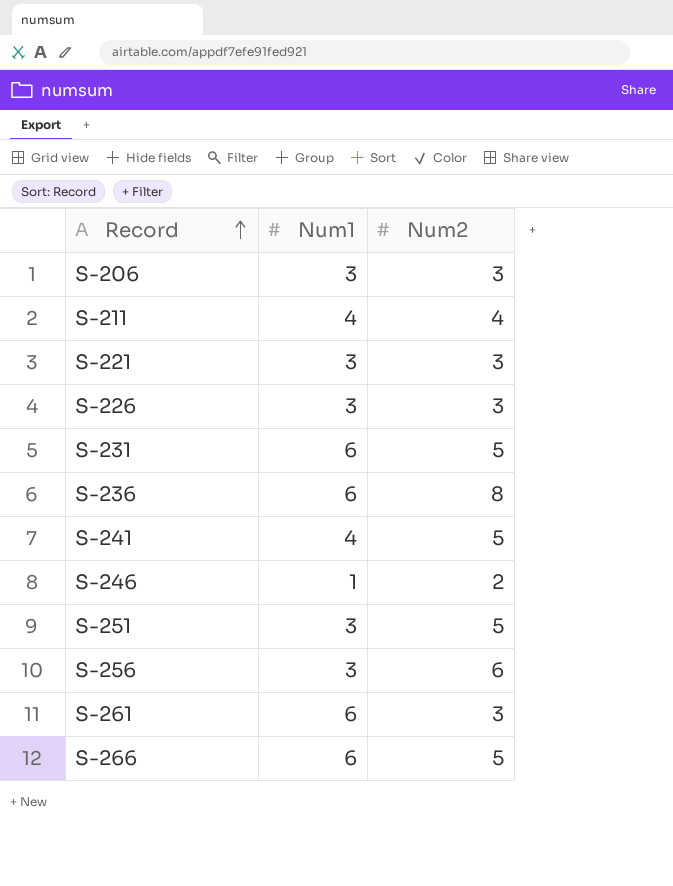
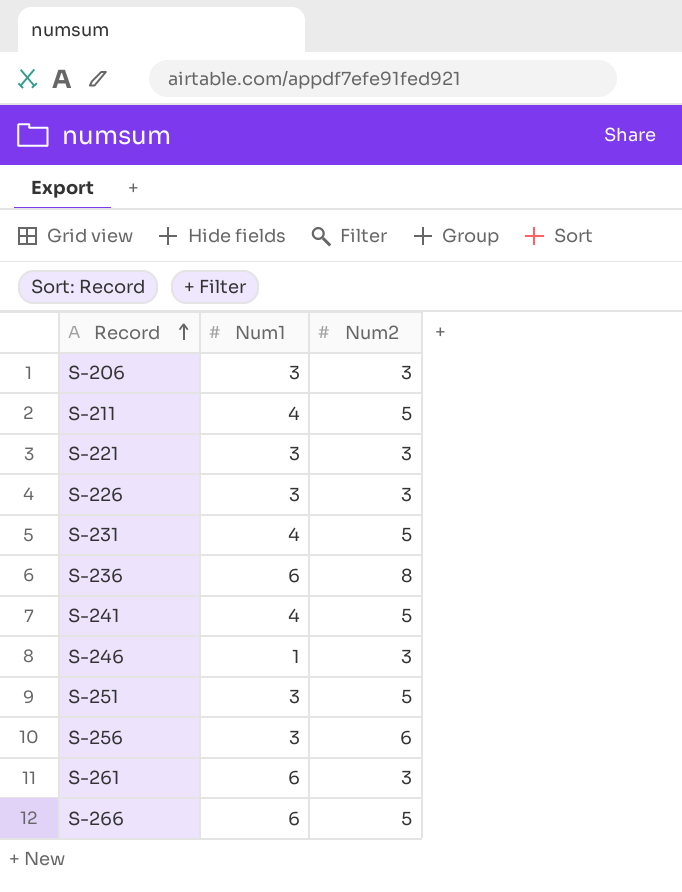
S-211 | Num2: 4 -> 5
S-231 | Num1: 6 -> 4
S-246 | Num2: 2 -> 3

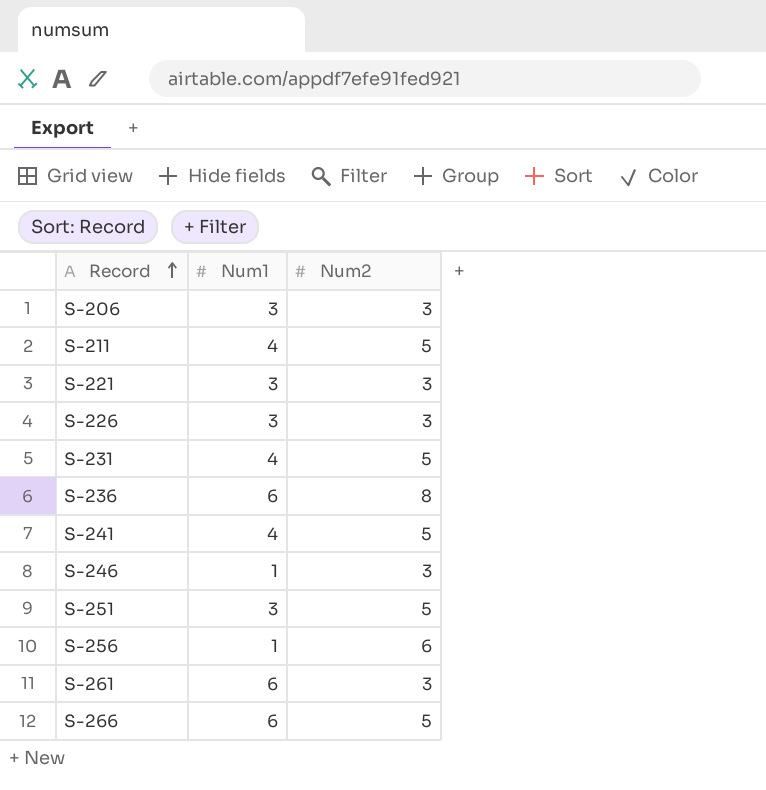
S-256 | Num1: 3 -> 1

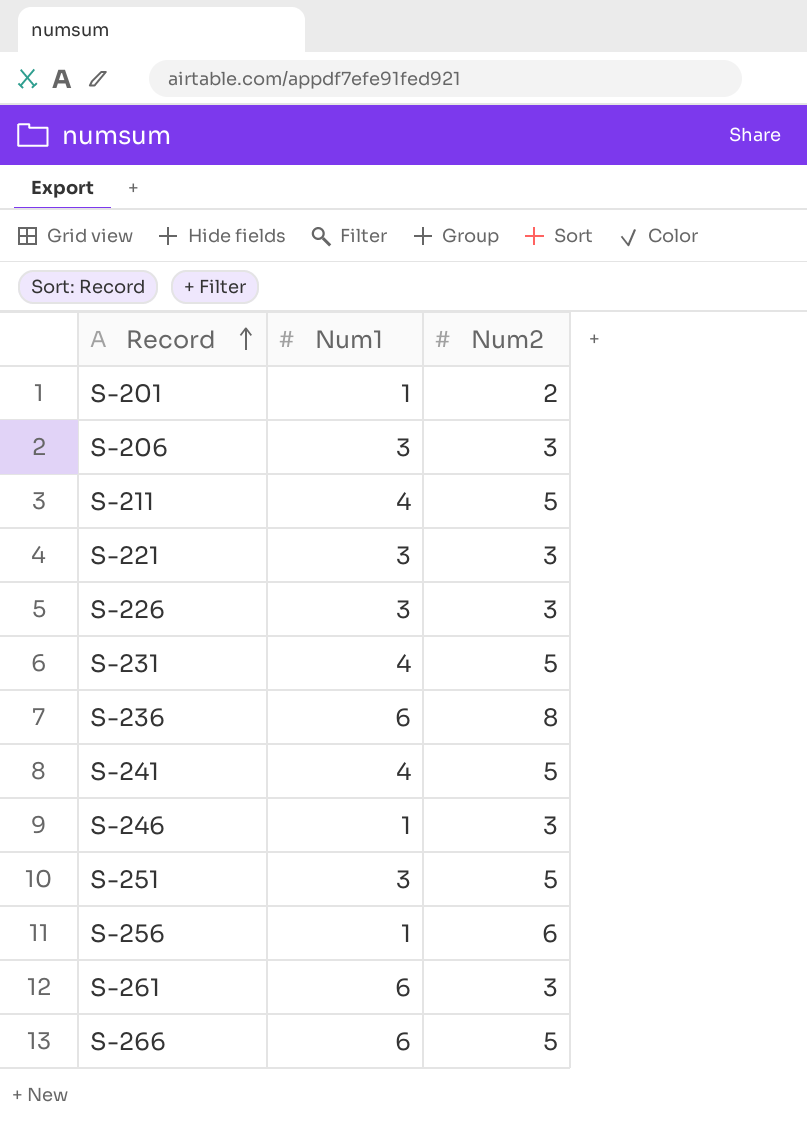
row S-201: none -> 1 | 2

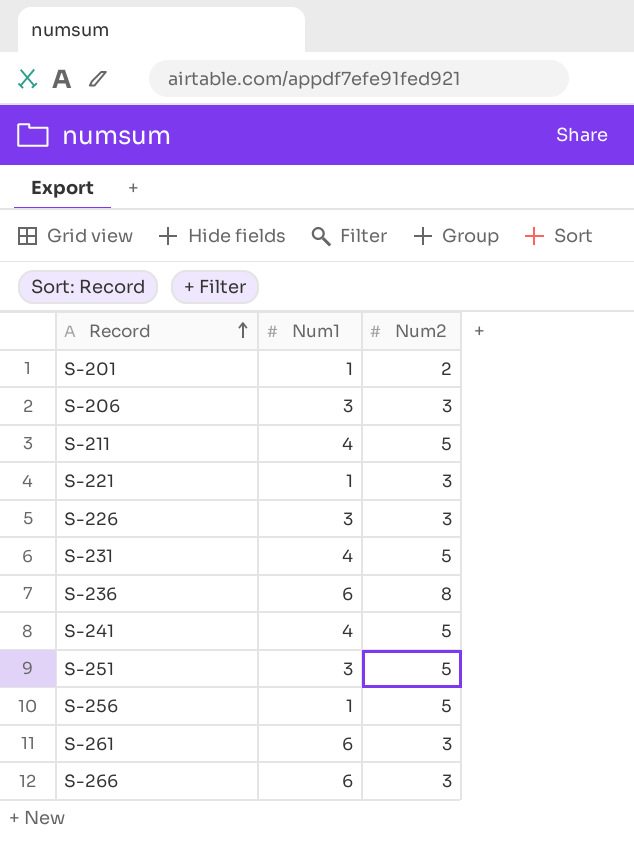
row S-246: 1 | 3 -> none
S-221 | Num1: 3 -> 1
S-256 | Num2: 6 -> 5
S-266 | Num2: 5 -> 3

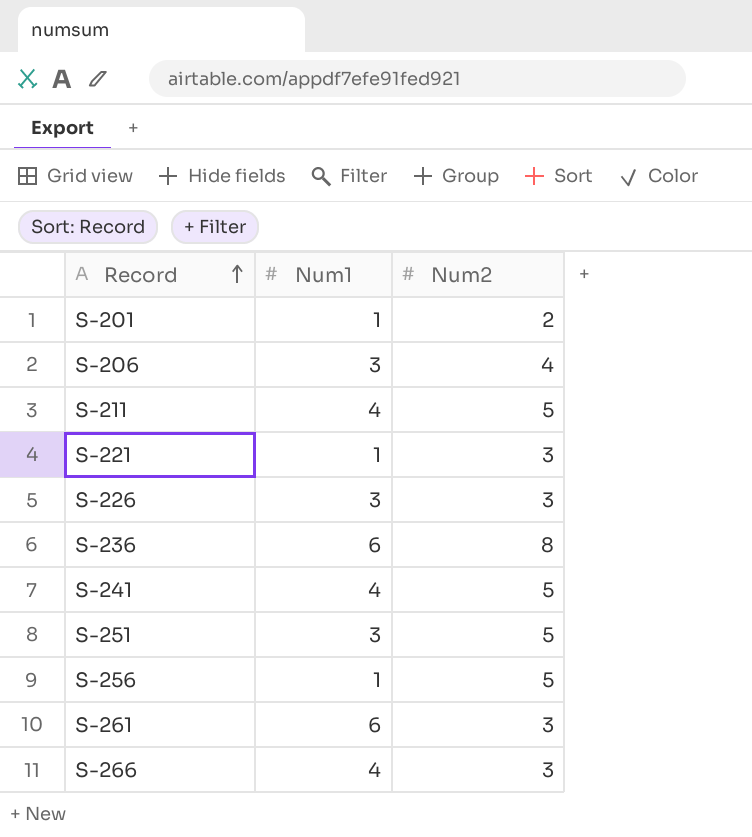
row S-231: 4 | 5 -> none
S-206 | Num2: 3 -> 4
S-266 | Num1: 6 -> 4

